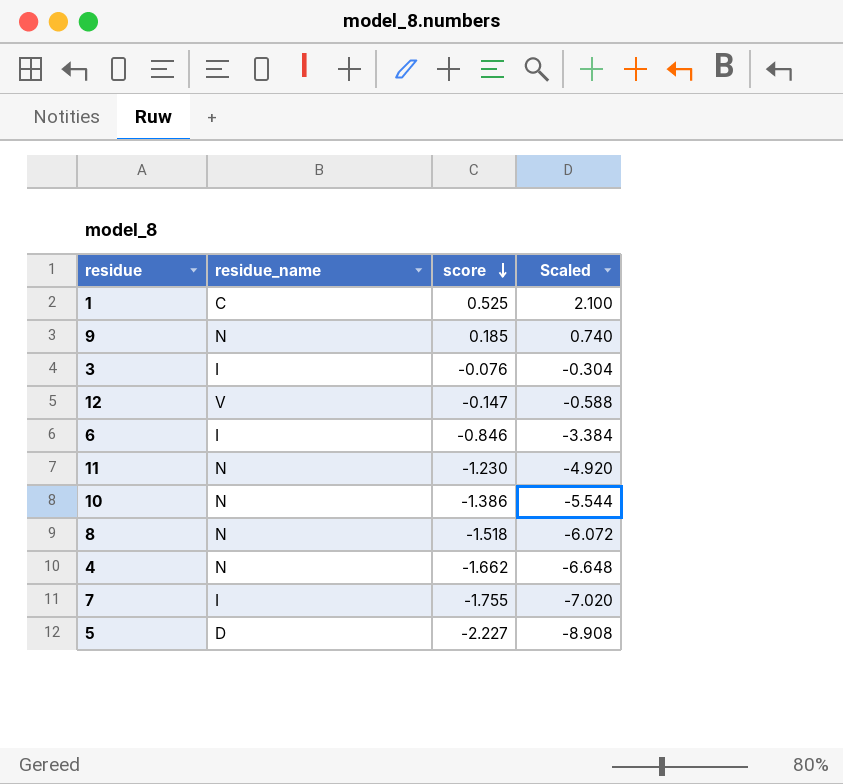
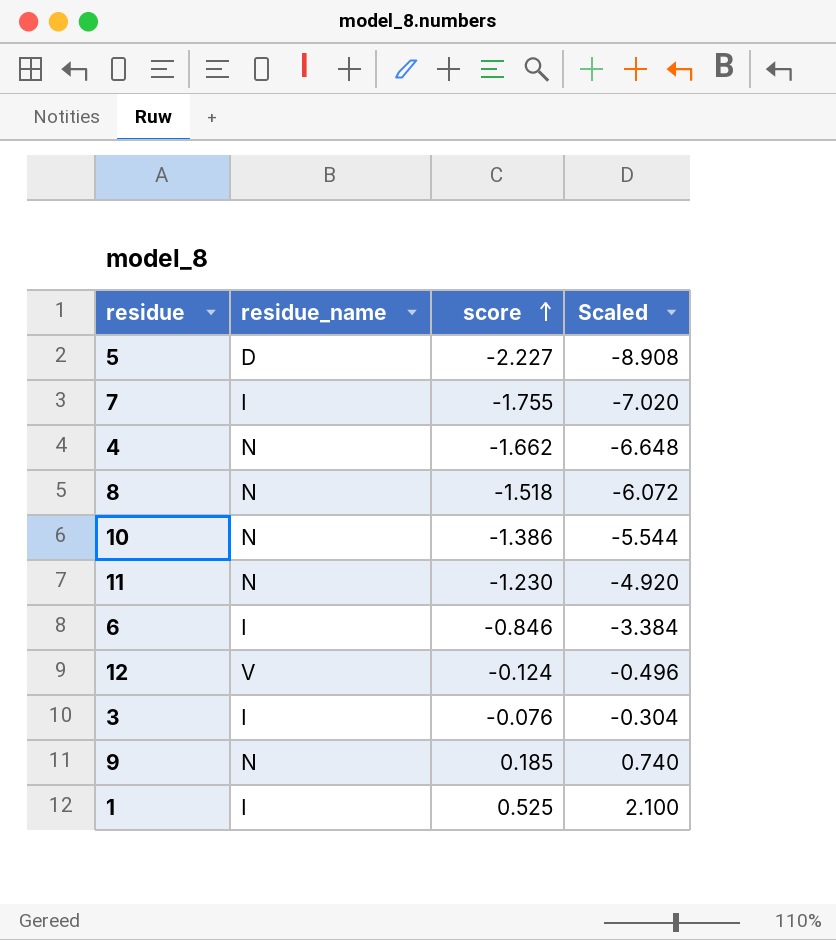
row order: score descending -> score ascending
12 | score: -0.147 -> -0.124
12 | Scaled: -0.588 -> -0.496
1 | residue_name: C -> I

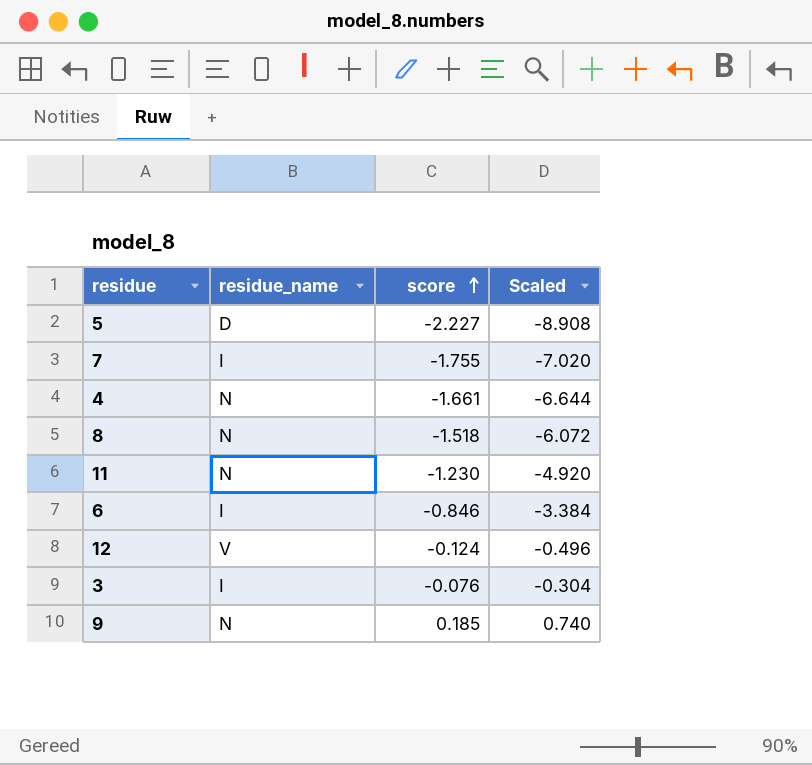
row 10: N | -1.386 | -5.544 -> none
row 1: I | 0.525 | 2.100 -> none
4 | score: -1.662 -> -1.661
4 | Scaled: -6.648 -> -6.644

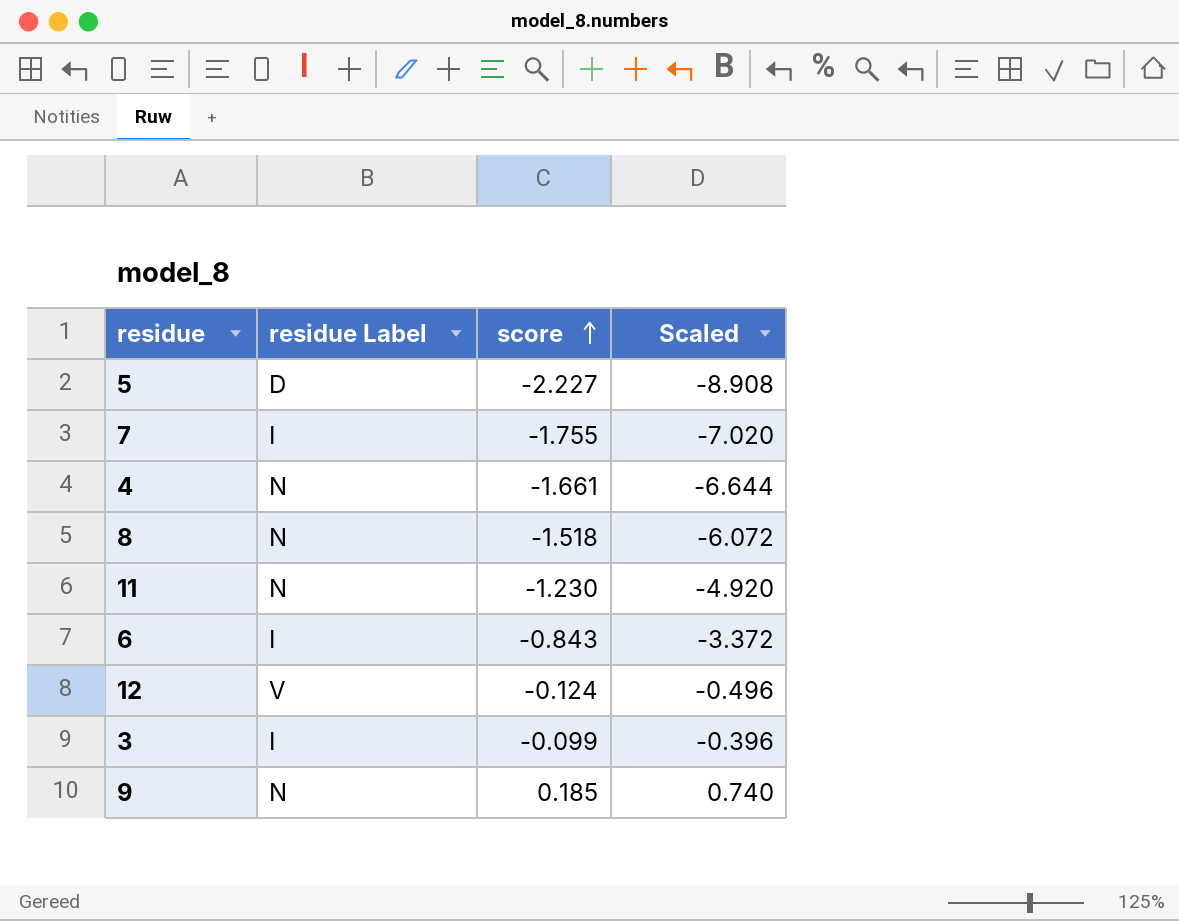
column name: residue_name -> residue Label
6 | score: -0.846 -> -0.843
6 | Scaled: -3.384 -> -3.372
3 | score: -0.076 -> -0.099
3 | Scaled: -0.304 -> -0.396

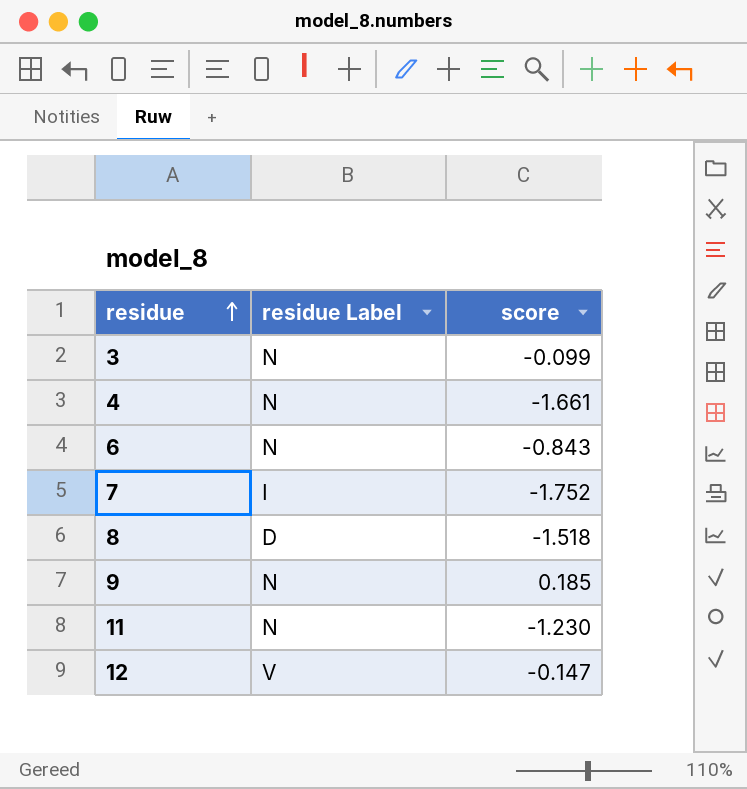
row order: score ascending -> residue ascending
column Scaled | formula: [score] * 4 -> none
row 5: D | -2.227 | -8.908 -> none
3 | residue Label: I -> N
6 | residue Label: I -> N
7 | score: -1.755 -> -1.752
8 | residue Label: N -> D
12 | score: -0.124 -> -0.147

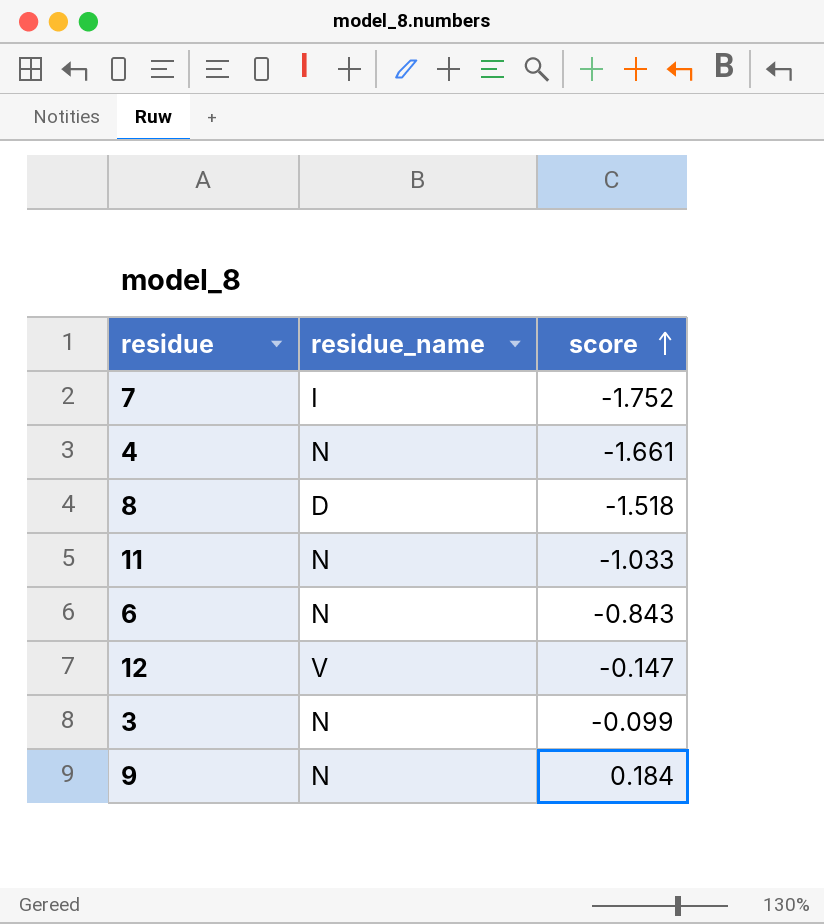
row order: residue ascending -> score ascending
column name: residue Label -> residue_name
11 | score: -1.230 -> -1.033
9 | score: 0.185 -> 0.184

